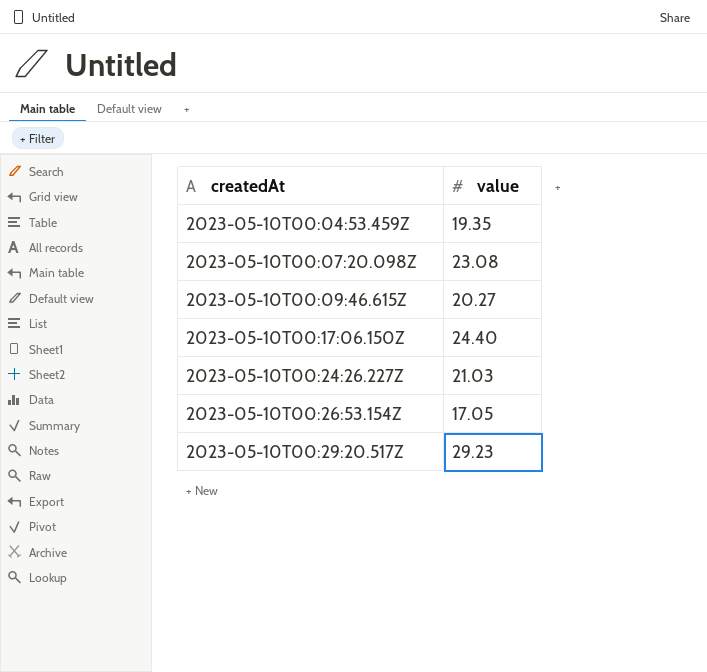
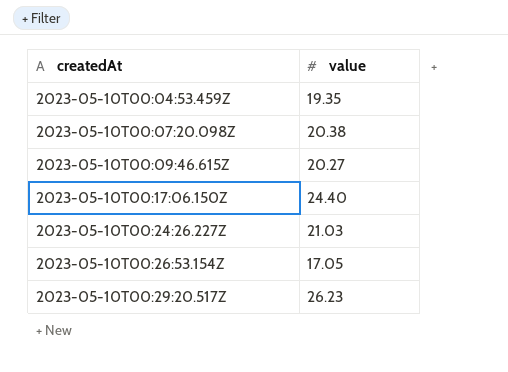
2023-05-10T00:07:20.098Z | value: 23.08 -> 20.38
2023-05-10T00:29:20.517Z | value: 29.23 -> 26.23

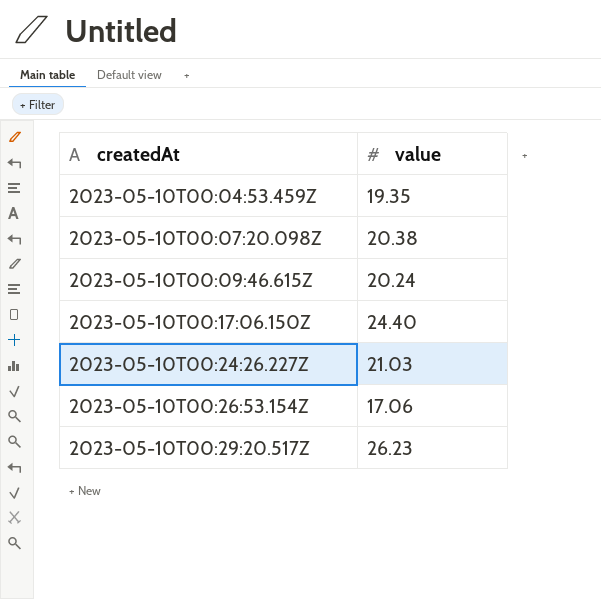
2023-05-10T00:09:46.615Z | value: 20.27 -> 20.24
2023-05-10T00:26:53.154Z | value: 17.05 -> 17.06

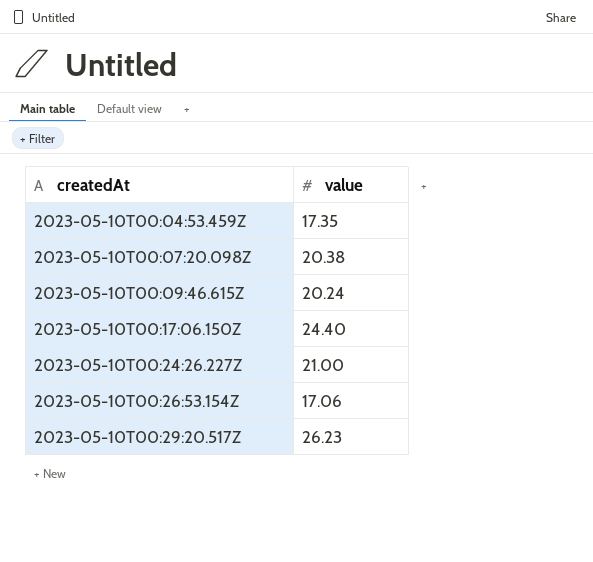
2023-05-10T00:04:53.459Z | value: 19.35 -> 17.35
2023-05-10T00:24:26.227Z | value: 21.03 -> 21.00

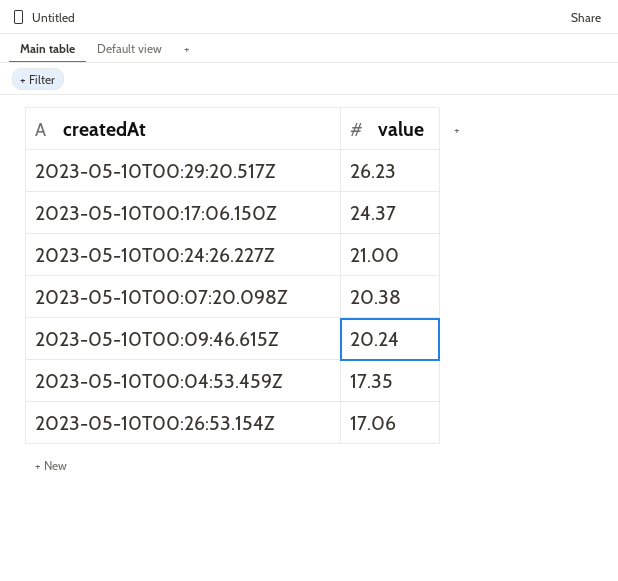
row order: createdAt ascending -> value descending
2023-05-10T00:17:06.150Z | value: 24.40 -> 24.37

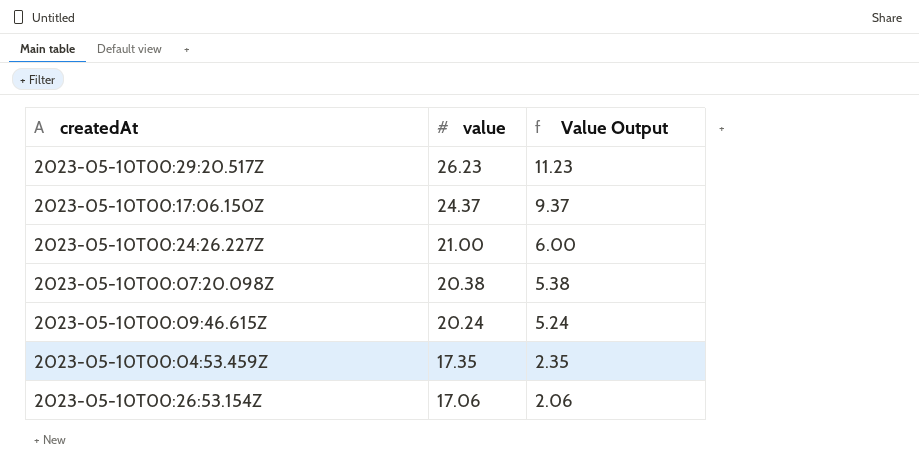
column Value Output | formula: none -> [value] - 15

